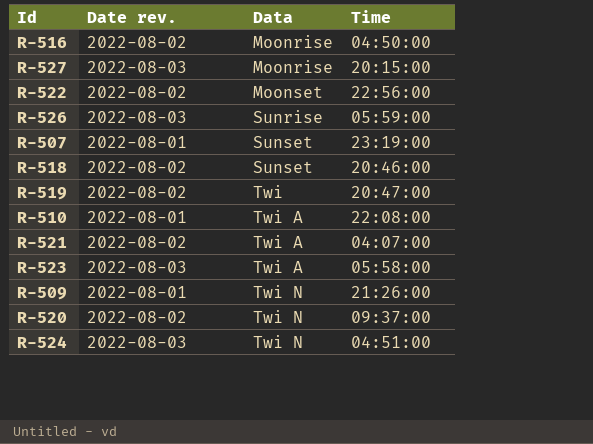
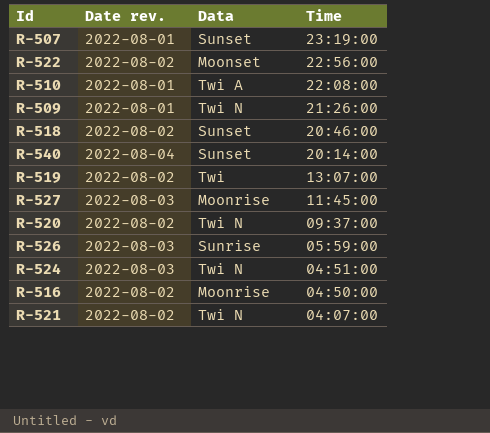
row order: Data ascending -> Time descending
row R-523: 2022-08-03 | Twi A | 05:58:00 -> none
row R-540: none -> 2022-08-04 | Sunset | 20:14:00
R-519 | Time: 20:47:00 -> 13:07:00
R-527 | Time: 20:15:00 -> 11:45:00
R-521 | Data: Twi A -> Twi N

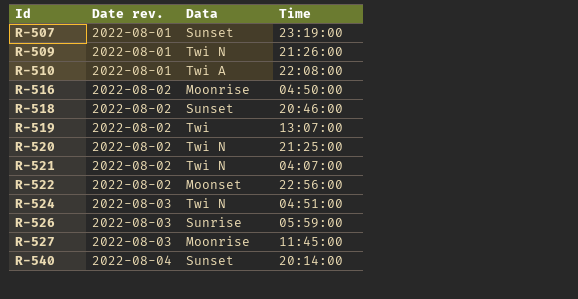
row order: Time descending -> Id ascending
R-520 | Time: 09:37:00 -> 21:25:00

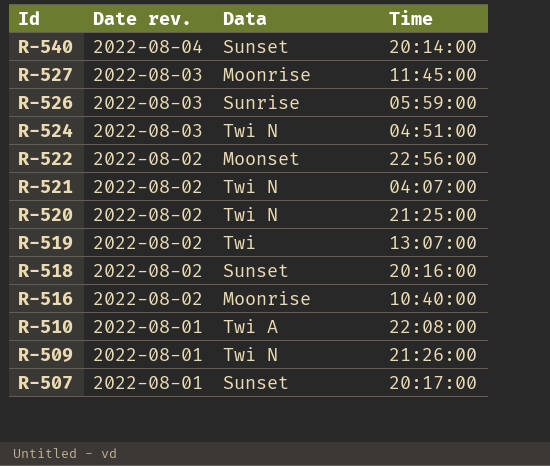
row order: Id ascending -> Id descending
R-518 | Time: 20:46:00 -> 20:16:00
R-516 | Time: 04:50:00 -> 10:40:00
R-507 | Time: 23:19:00 -> 20:17:00

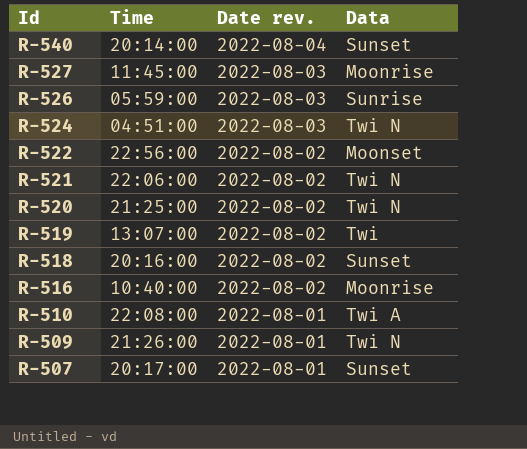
column Time | position: 4 -> 2
R-521 | Time: 04:07:00 -> 22:06:00

